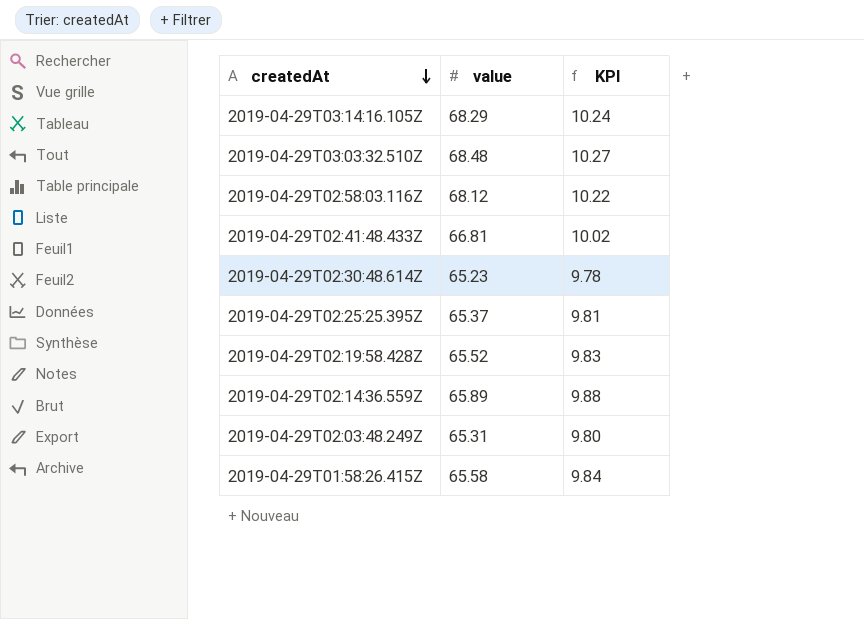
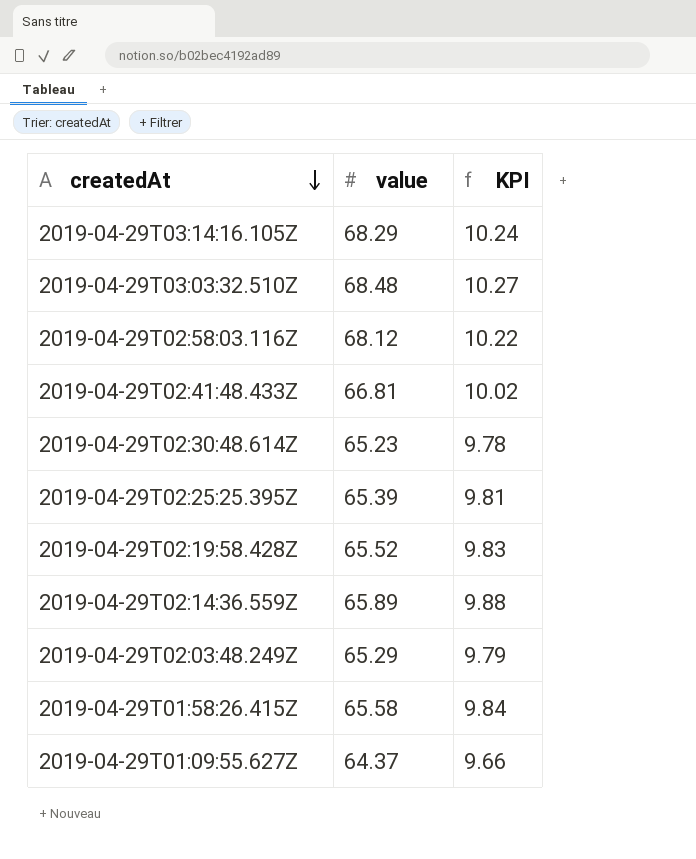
2019-04-29T02:25:25.395Z | value: 65.37 -> 65.39
2019-04-29T02:03:48.249Z | value: 65.31 -> 65.29
2019-04-29T02:03:48.249Z | KPI: 9.80 -> 9.79
row 2019-04-29T01:09:55.627Z: none -> 64.37 | 9.66

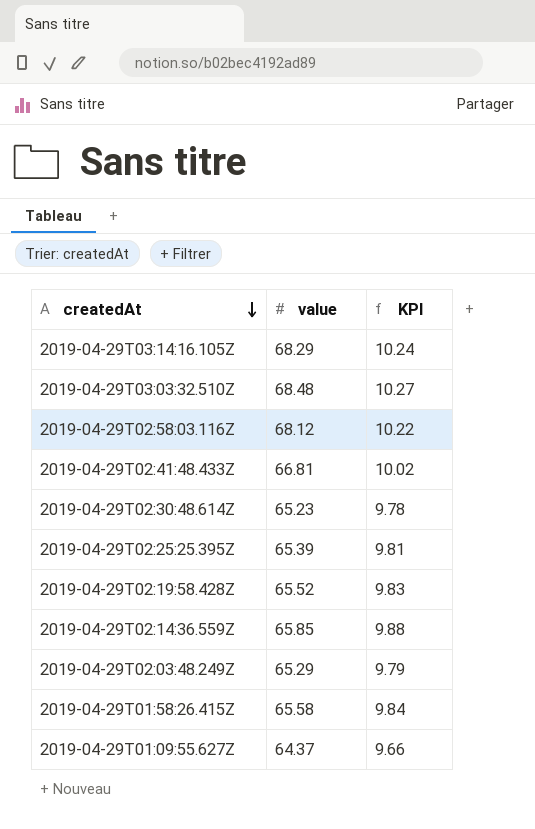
2019-04-29T02:14:36.559Z | value: 65.89 -> 65.85

